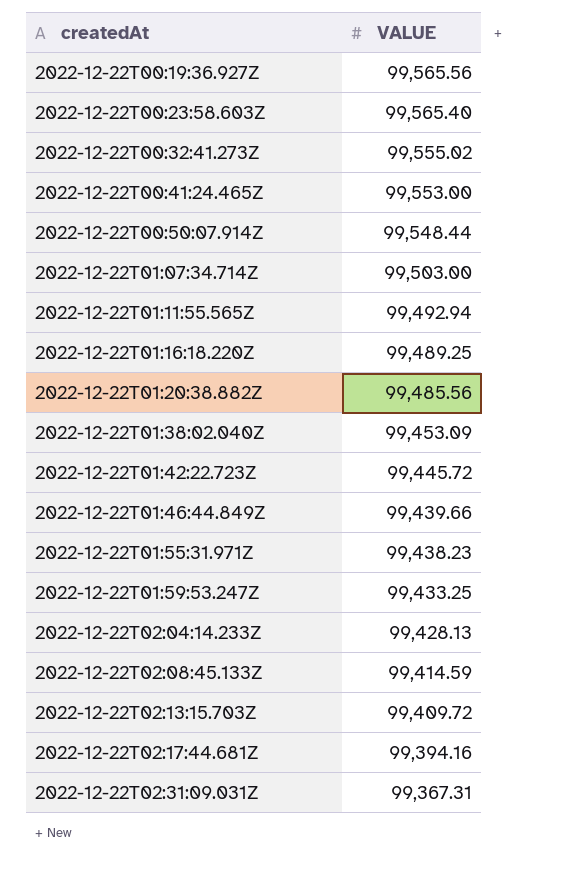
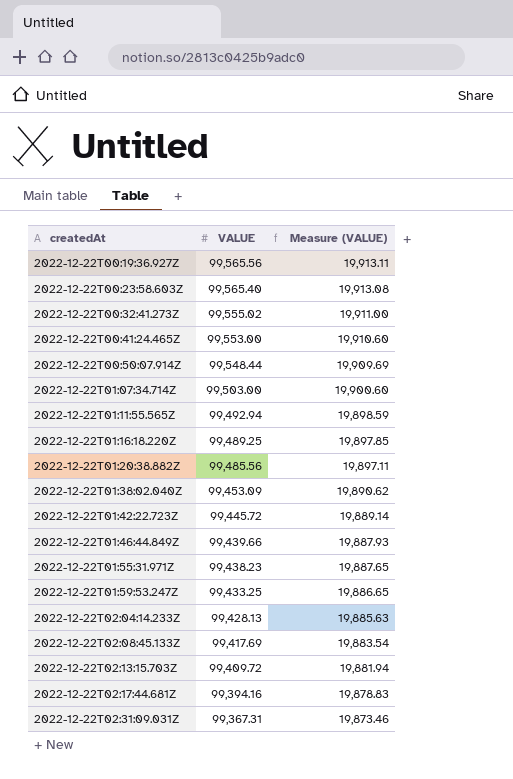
column Measure (VALUE) | formula: none -> [VALUE] * 0.2
2022-12-22T02:08:45.133Z | VALUE: 99,414.59 -> 99,417.69

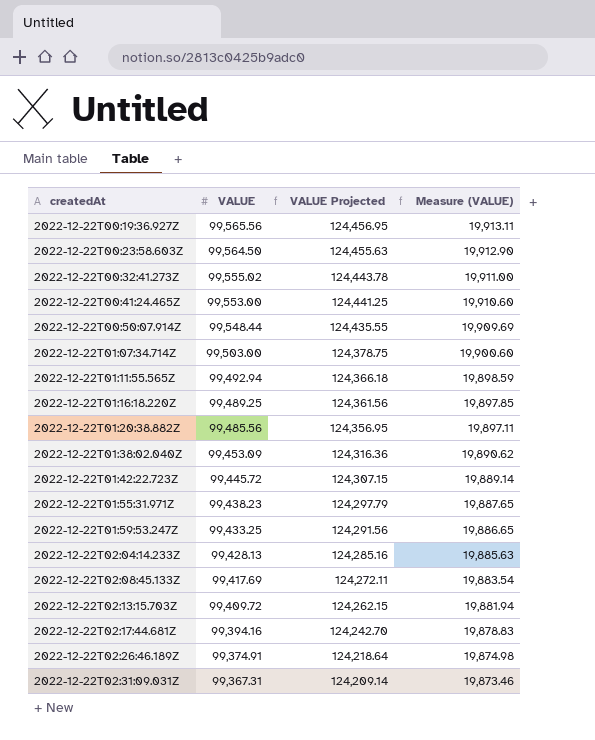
column VALUE Projected | formula: none -> [VALUE] * 1.25
row 2022-12-22T01:46:44.849Z: 99,439.66 | 19,887.93 -> none
2022-12-22T00:23:58.603Z | VALUE: 99,565.40 -> 99,564.50
2022-12-22T00:23:58.603Z | Measure (VALUE): 19,913.08 -> 19,912.90
row 2022-12-22T02:26:46.189Z: none -> 99,374.91 | 124,218.64 | 19,874.98

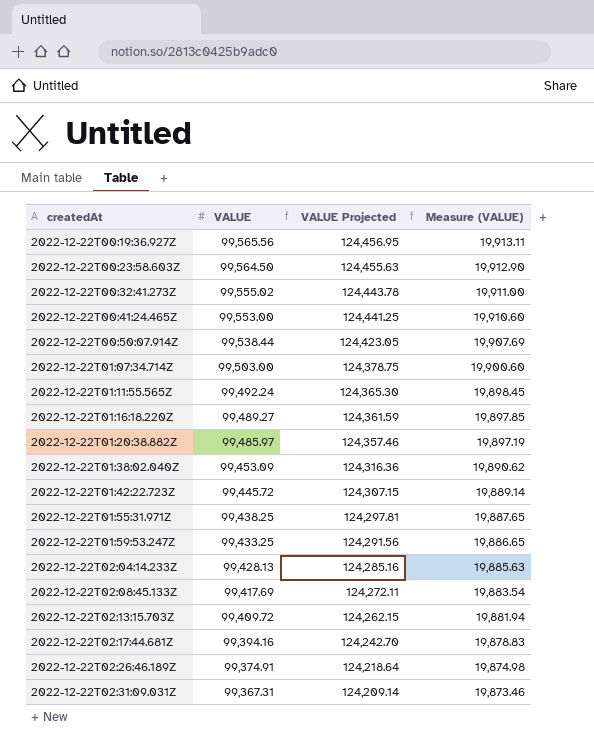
2022-12-22T00:50:07.914Z | VALUE: 99,548.44 -> 99,538.44
2022-12-22T00:50:07.914Z | VALUE Projected: 124,435.55 -> 124,423.05
2022-12-22T00:50:07.914Z | Measure (VALUE): 19,909.69 -> 19,907.69
2022-12-22T01:11:55.565Z | VALUE: 99,492.94 -> 99,492.24
2022-12-22T01:11:55.565Z | VALUE Projected: 124,366.18 -> 124,365.30
2022-12-22T01:11:55.565Z | Measure (VALUE): 19,898.59 -> 19,898.45
2022-12-22T01:16:18.220Z | VALUE: 99,489.25 -> 99,489.27
2022-12-22T01:16:18.220Z | VALUE Projected: 124,361.56 -> 124,361.59
2022-12-22T01:20:38.882Z | VALUE: 99,485.56 -> 99,485.97
2022-12-22T01:20:38.882Z | VALUE Projected: 124,356.95 -> 124,357.46
2022-12-22T01:20:38.882Z | Measure (VALUE): 19,897.11 -> 19,897.19
2022-12-22T01:55:31.971Z | VALUE: 99,438.23 -> 99,438.25
2022-12-22T01:55:31.971Z | VALUE Projected: 124,297.79 -> 124,297.81

